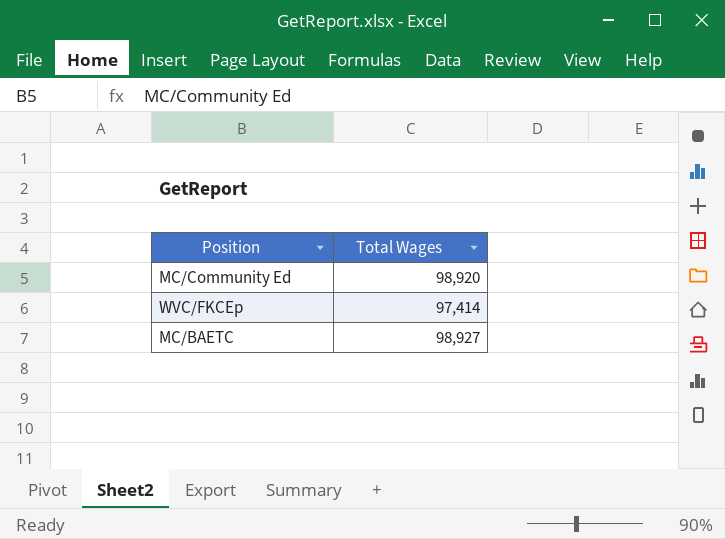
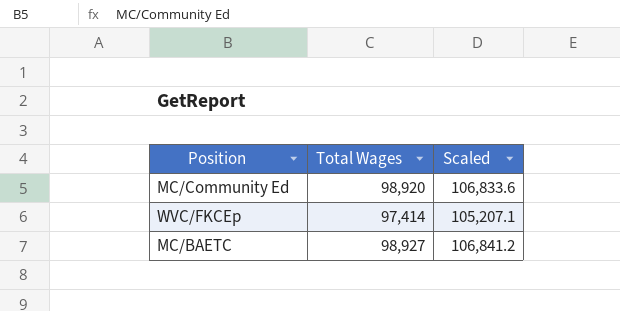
column Scaled | formula: none -> [Total Wages] * 1.08

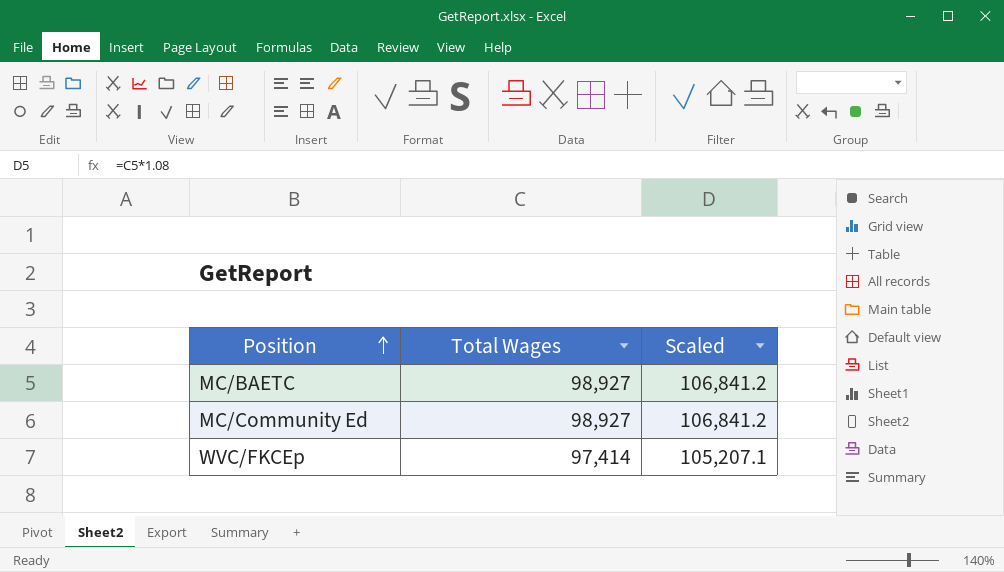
row order: none -> Position ascending
MC/Community Ed | Total Wages: 98,920 -> 98,927
MC/Community Ed | Scaled: 106,833.6 -> 106,841.2

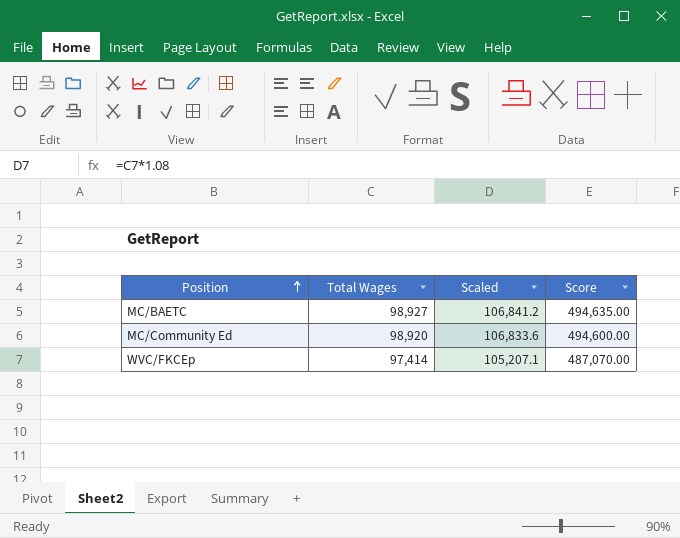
column Score | formula: none -> [Total Wages] * 5
MC/Community Ed | Total Wages: 98,927 -> 98,920
MC/Community Ed | Scaled: 106,841.2 -> 106,833.6

